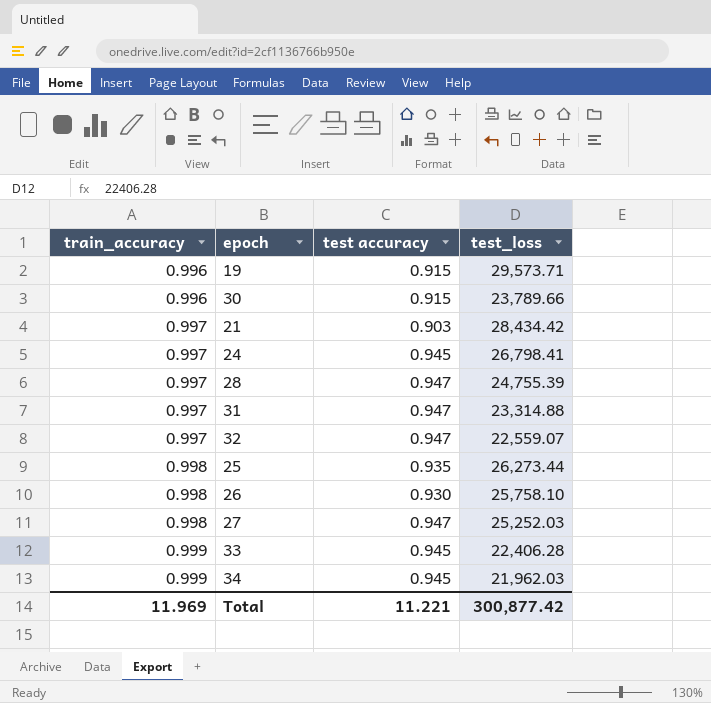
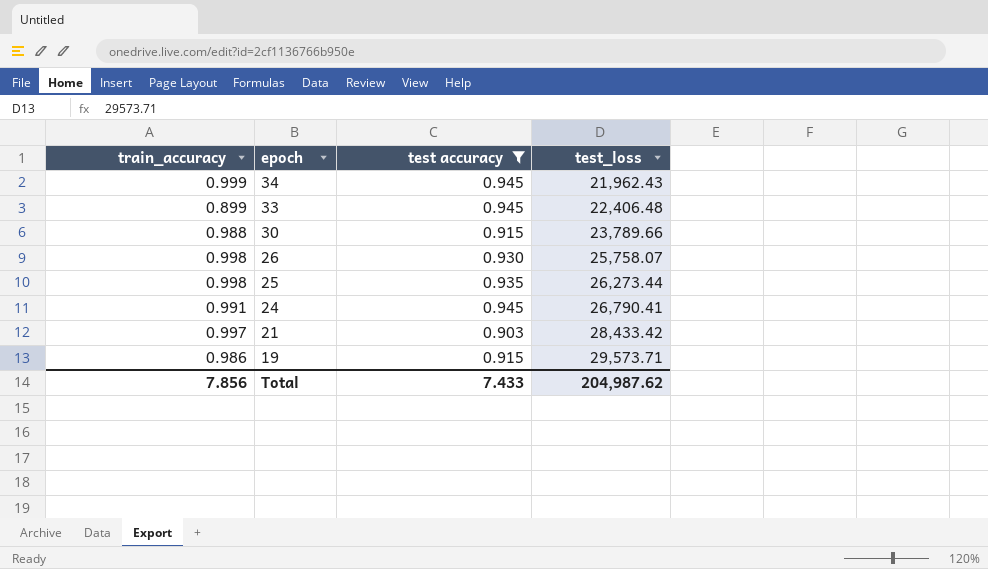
filter: none -> test accuracy != 0.947
row order: train_accuracy ascending -> epoch descending
34 | test_loss: 21,962.03 -> 21,962.43
33 | train_accuracy: 0.999 -> 0.899
33 | test_loss: 22,406.28 -> 22,406.48
30 | train_accuracy: 0.996 -> 0.988
26 | test_loss: 25,758.10 -> 25,758.07
24 | train_accuracy: 0.997 -> 0.991
24 | test_loss: 26,798.41 -> 26,790.41
21 | test_loss: 28,434.42 -> 28,433.42
19 | train_accuracy: 0.996 -> 0.986
Total | train_accuracy: 11.969 -> 7.856
Total | test accuracy: 11.221 -> 7.433
Total | test_loss: 300,877.42 -> 204,987.62

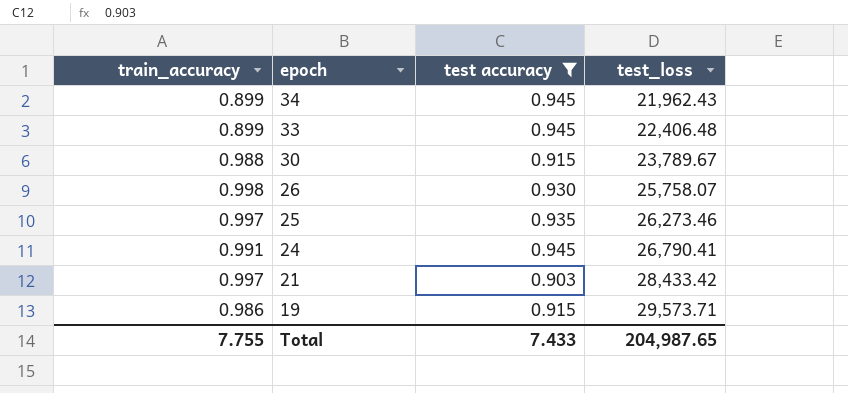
34 | train_accuracy: 0.999 -> 0.899
30 | test_loss: 23,789.66 -> 23,789.67
25 | train_accuracy: 0.998 -> 0.997
25 | test_loss: 26,273.44 -> 26,273.46
Total | train_accuracy: 7.856 -> 7.755
Total | test_loss: 204,987.62 -> 204,987.65

